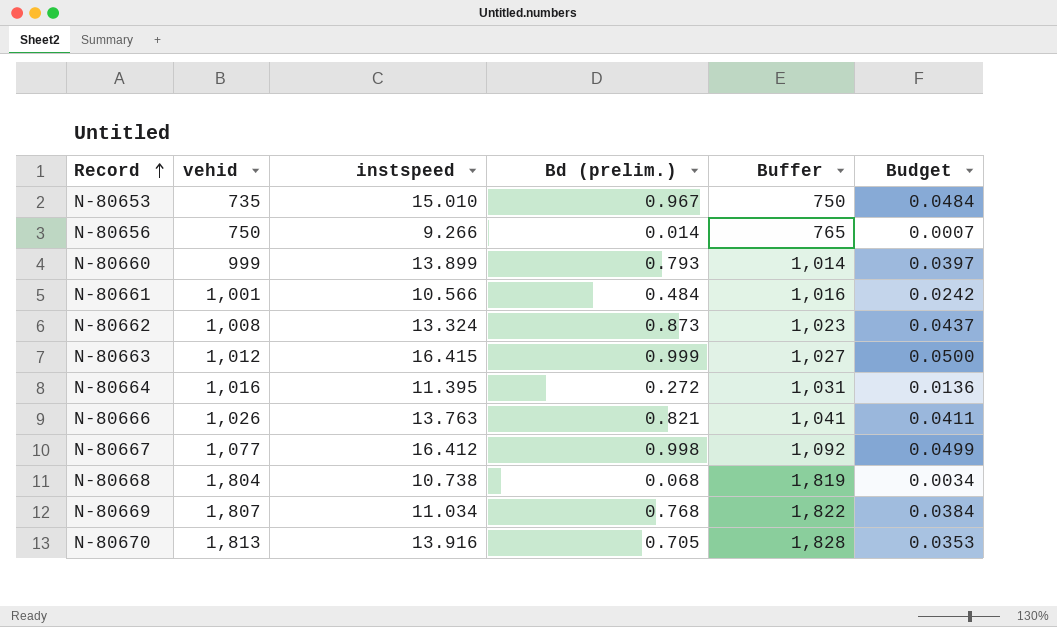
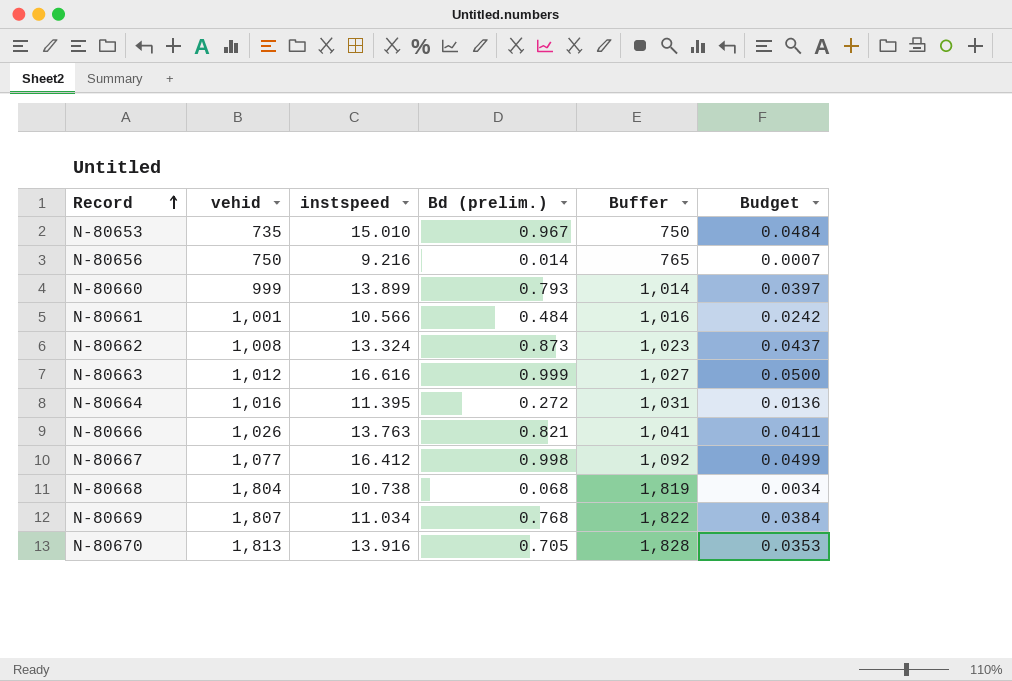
N-80656 | instspeed: 9.266 -> 9.216
N-80663 | instspeed: 16.415 -> 16.616

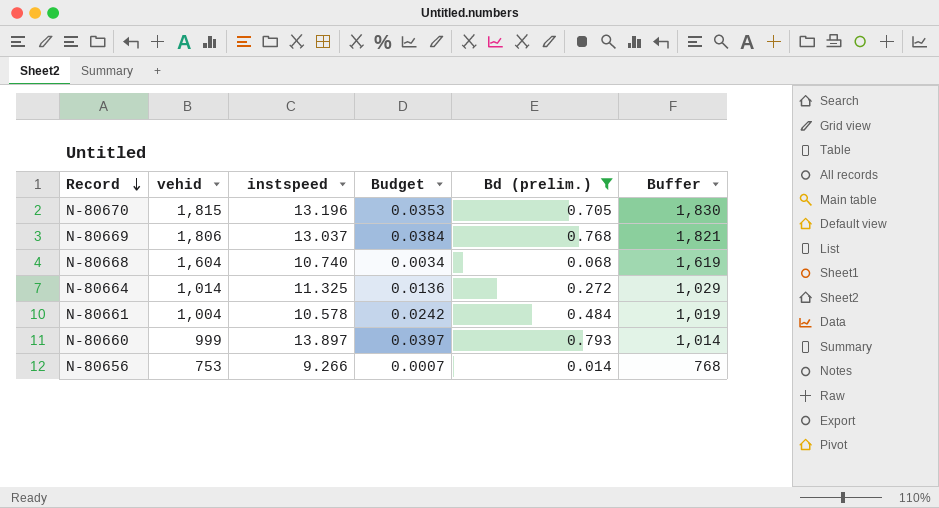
filter: none -> Bd (prelim.) <= 0.793
row order: Record ascending -> Record descending
column Budget | position: 6 -> 4
N-80670 | vehid: 1,813 -> 1,815
N-80670 | instspeed: 13.916 -> 13.196
N-80670 | Buffer: 1,828 -> 1,830
N-80669 | vehid: 1,807 -> 1,806
N-80669 | instspeed: 11.034 -> 13.037
N-80669 | Buffer: 1,822 -> 1,821
N-80668 | vehid: 1,804 -> 1,604
N-80668 | instspeed: 10.738 -> 10.740
N-80668 | Buffer: 1,819 -> 1,619
N-80664 | vehid: 1,016 -> 1,014
N-80664 | instspeed: 11.395 -> 11.325
N-80664 | Buffer: 1,031 -> 1,029
N-80661 | vehid: 1,001 -> 1,004
N-80661 | instspeed: 10.566 -> 10.578
N-80661 | Buffer: 1,016 -> 1,019
N-80660 | instspeed: 13.899 -> 13.897
N-80656 | vehid: 750 -> 753
N-80656 | instspeed: 9.216 -> 9.266
N-80656 | Buffer: 765 -> 768

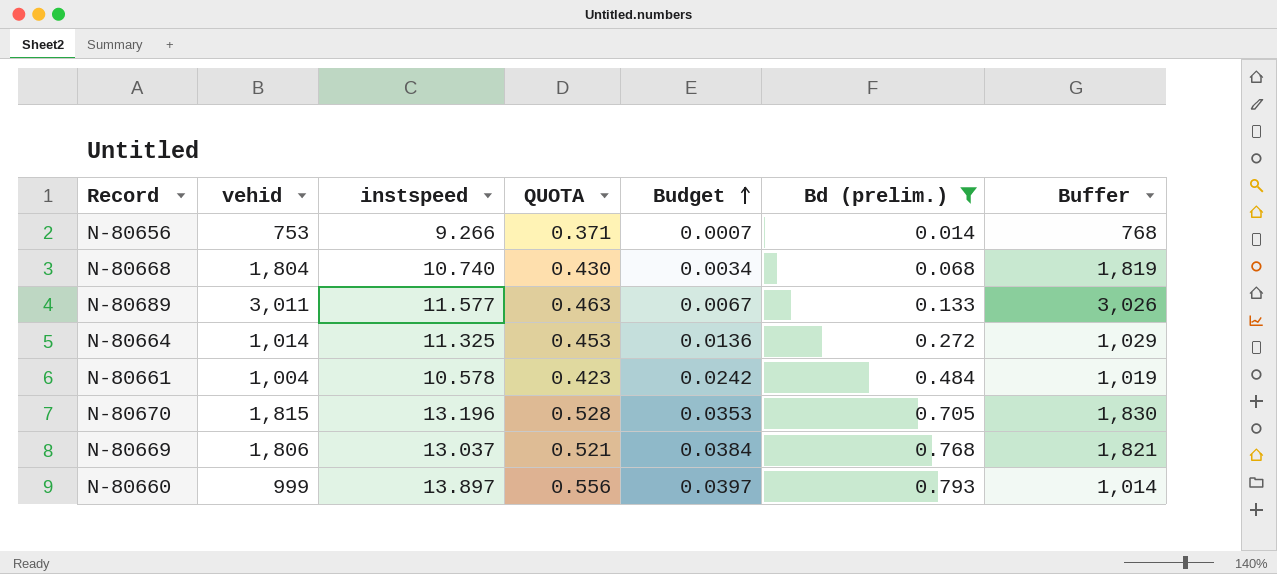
row order: Record descending -> Budget ascending
column QUOTA | formula: none -> [instspeed] * 0.04
N-80668 | vehid: 1,604 -> 1,804
N-80668 | Buffer: 1,619 -> 1,819
row N-80689: none -> 3,011 | 11.577 | 0.463 | 0.0067 | 0.133 | 3,026

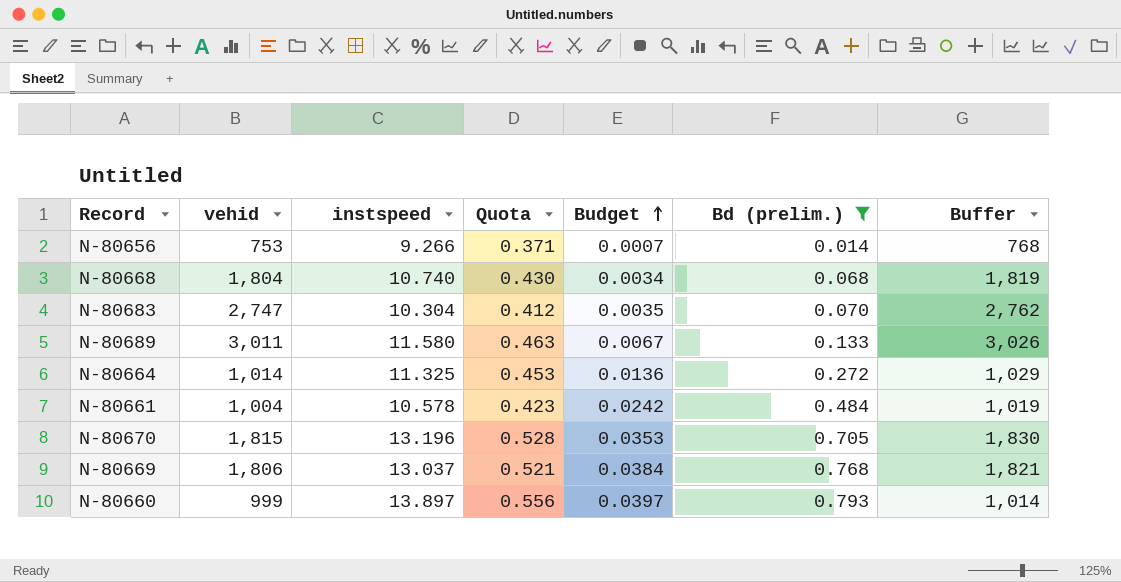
column name: QUOTA -> Quota
row N-80683: none -> 2,747 | 10.304 | 0.412 | 0.0035 | 0.070 | 2,762
N-80689 | instspeed: 11.577 -> 11.580

